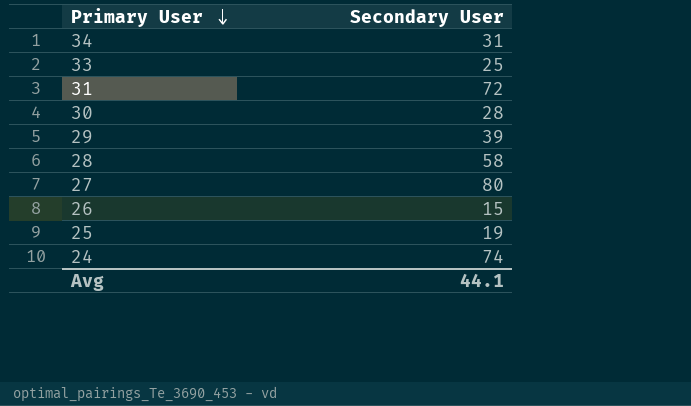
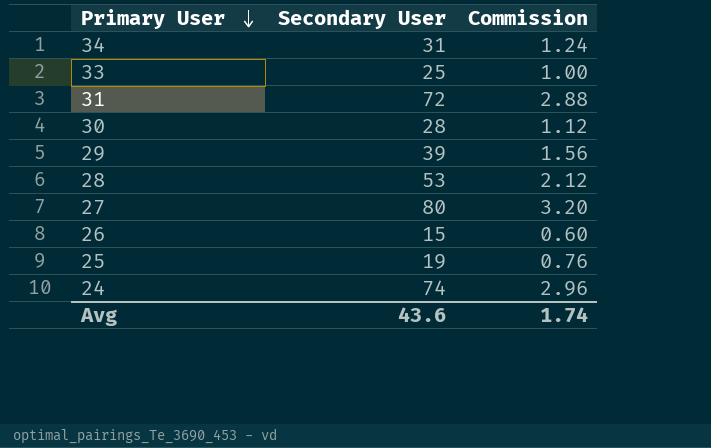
column Commission | formula: none -> [Secondary User] * 0.04
28 | Secondary User: 58 -> 53
Avg | Secondary User: 44.1 -> 43.6

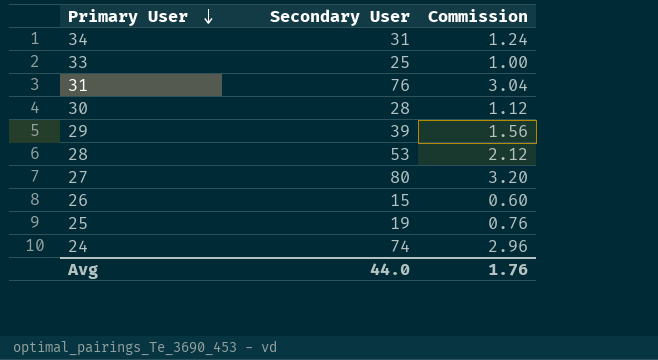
31 | Secondary User: 72 -> 76
31 | Commission: 2.88 -> 3.04
Avg | Secondary User: 43.6 -> 44.0
Avg | Commission: 1.74 -> 1.76

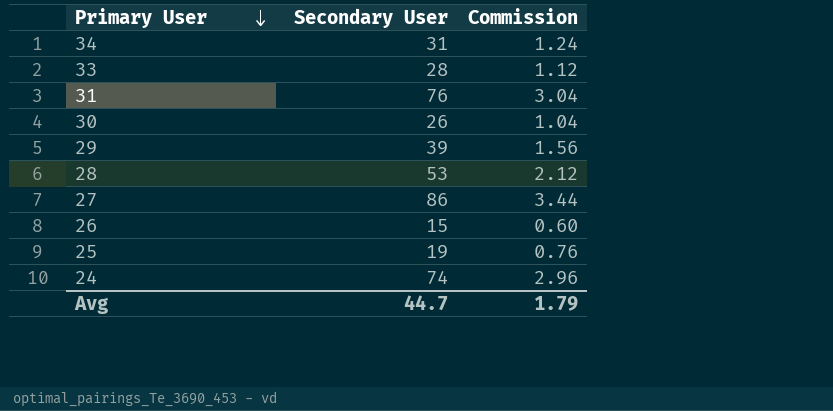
33 | Secondary User: 25 -> 28
33 | Commission: 1.00 -> 1.12
30 | Secondary User: 28 -> 26
30 | Commission: 1.12 -> 1.04
27 | Secondary User: 80 -> 86
27 | Commission: 3.20 -> 3.44
Avg | Secondary User: 44.0 -> 44.7
Avg | Commission: 1.76 -> 1.79

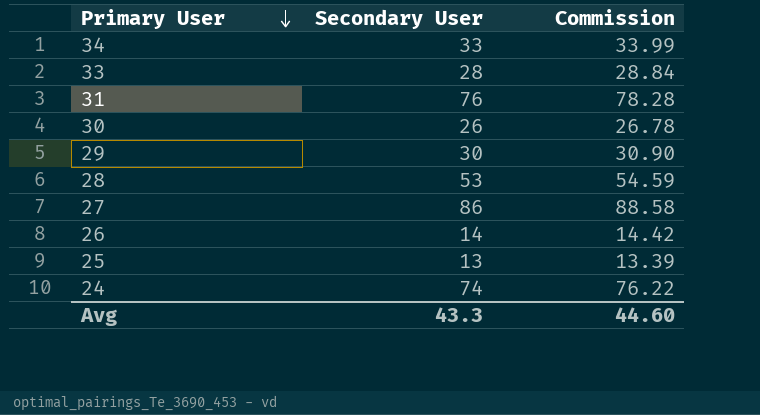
column Commission | formula: [Secondary User] * 0.04 -> [Secondary User] * 1.03
34 | Secondary User: 31 -> 33
29 | Secondary User: 39 -> 30
26 | Secondary User: 15 -> 14
25 | Secondary User: 19 -> 13
Avg | Secondary User: 44.7 -> 43.3
Avg | Commission: 1.79 -> 44.60

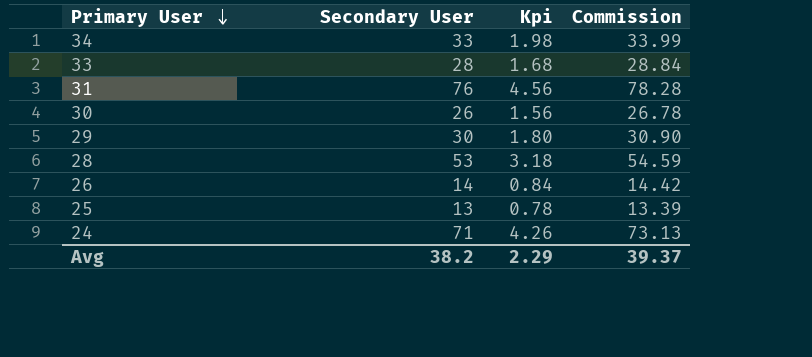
column Kpi | formula: none -> [Secondary User] * 0.06
row 27: 86 | 88.58 -> none
24 | Secondary User: 74 -> 71
24 | Commission: 76.22 -> 73.13
Avg | Secondary User: 43.3 -> 38.2
Avg | Commission: 44.60 -> 39.37

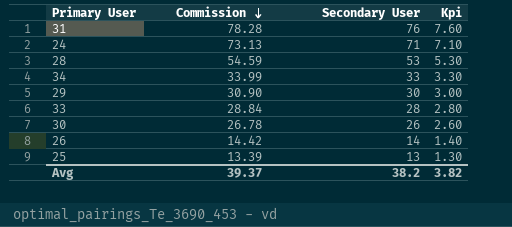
row order: Primary User descending -> Commission descending
column Commission | position: 4 -> 2
column Kpi | formula: [Secondary User] * 0.06 -> [Secondary User] * 0.1
Avg | Kpi: 2.29 -> 3.82

